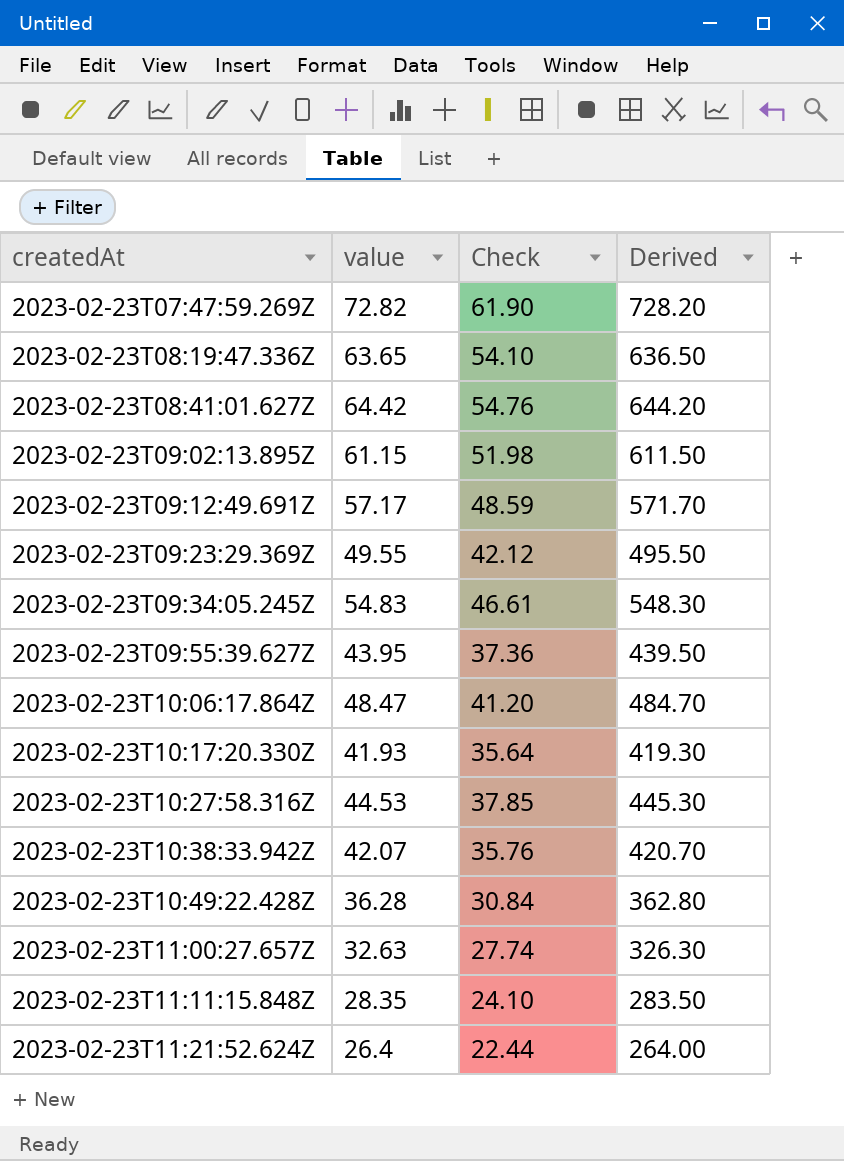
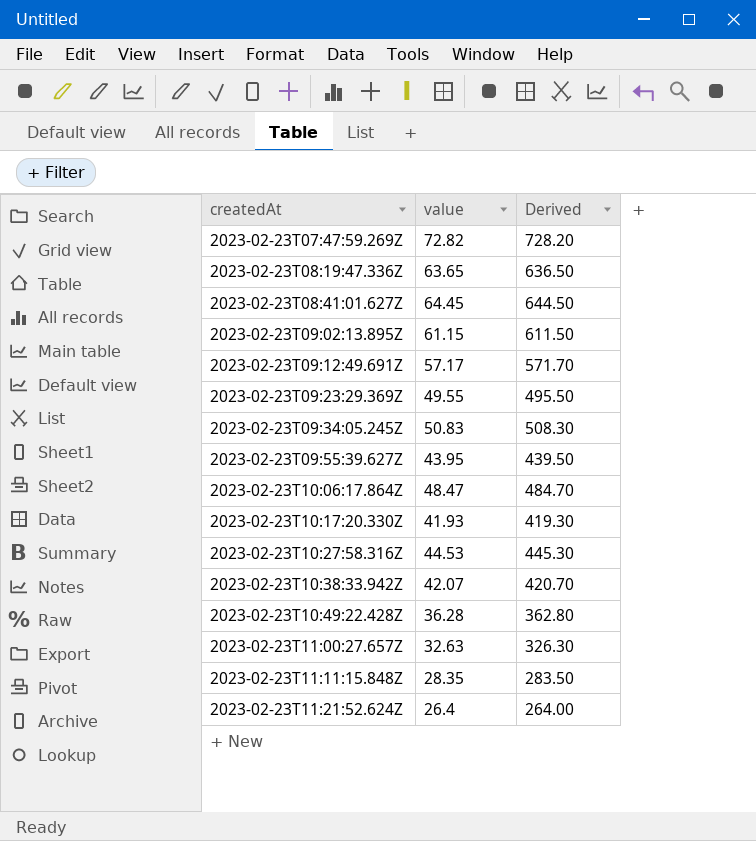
column Check | formula: [value] * 0.85 -> none
2023-02-23T08:41:01.627Z | value: 64.42 -> 64.45
2023-02-23T08:41:01.627Z | Derived: 644.20 -> 644.50
2023-02-23T09:34:05.245Z | value: 54.83 -> 50.83
2023-02-23T09:34:05.245Z | Derived: 548.30 -> 508.30

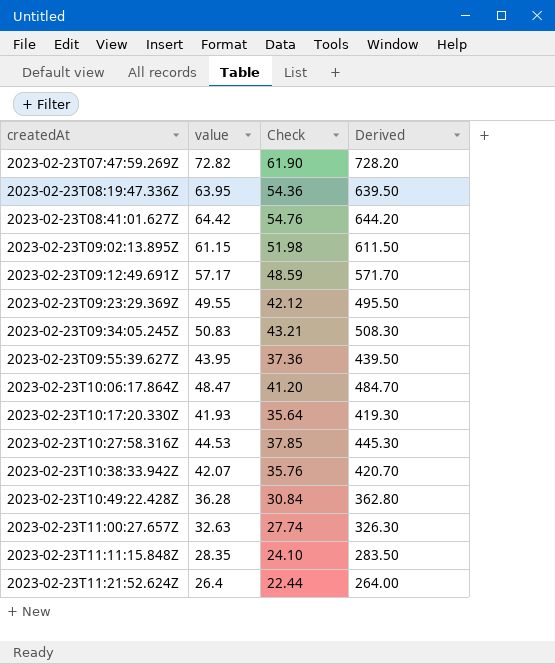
column Check | formula: none -> [value] * 0.85
2023-02-23T08:19:47.336Z | value: 63.65 -> 63.95
2023-02-23T08:19:47.336Z | Derived: 636.50 -> 639.50
2023-02-23T08:41:01.627Z | value: 64.45 -> 64.42
2023-02-23T08:41:01.627Z | Derived: 644.50 -> 644.20

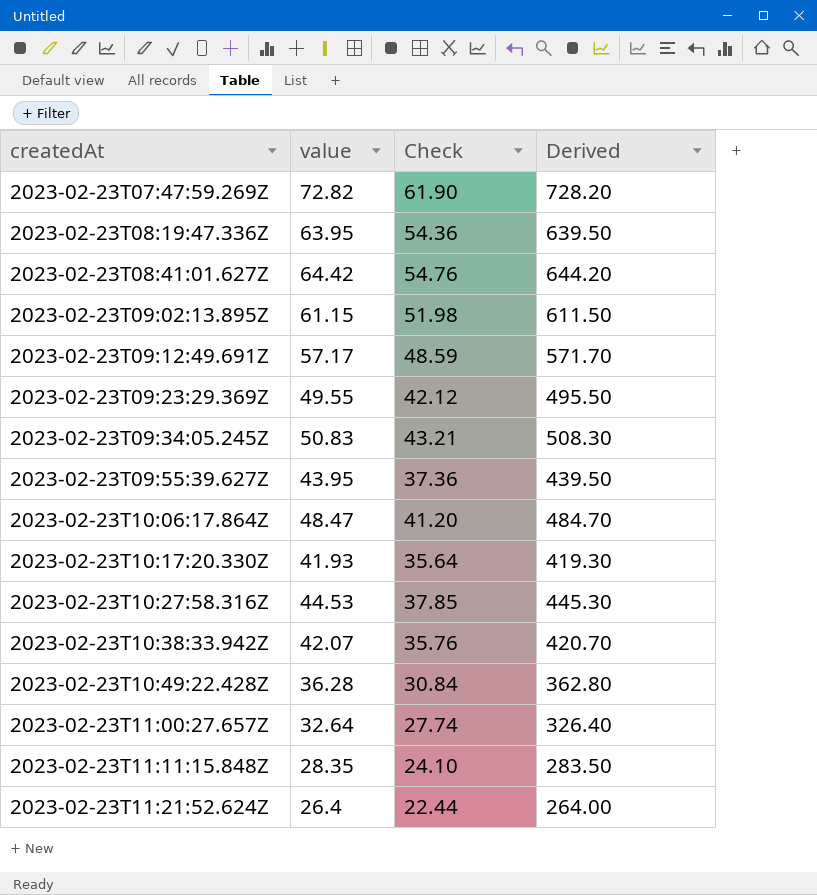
2023-02-23T11:00:27.657Z | value: 32.63 -> 32.64
2023-02-23T11:00:27.657Z | Derived: 326.30 -> 326.40

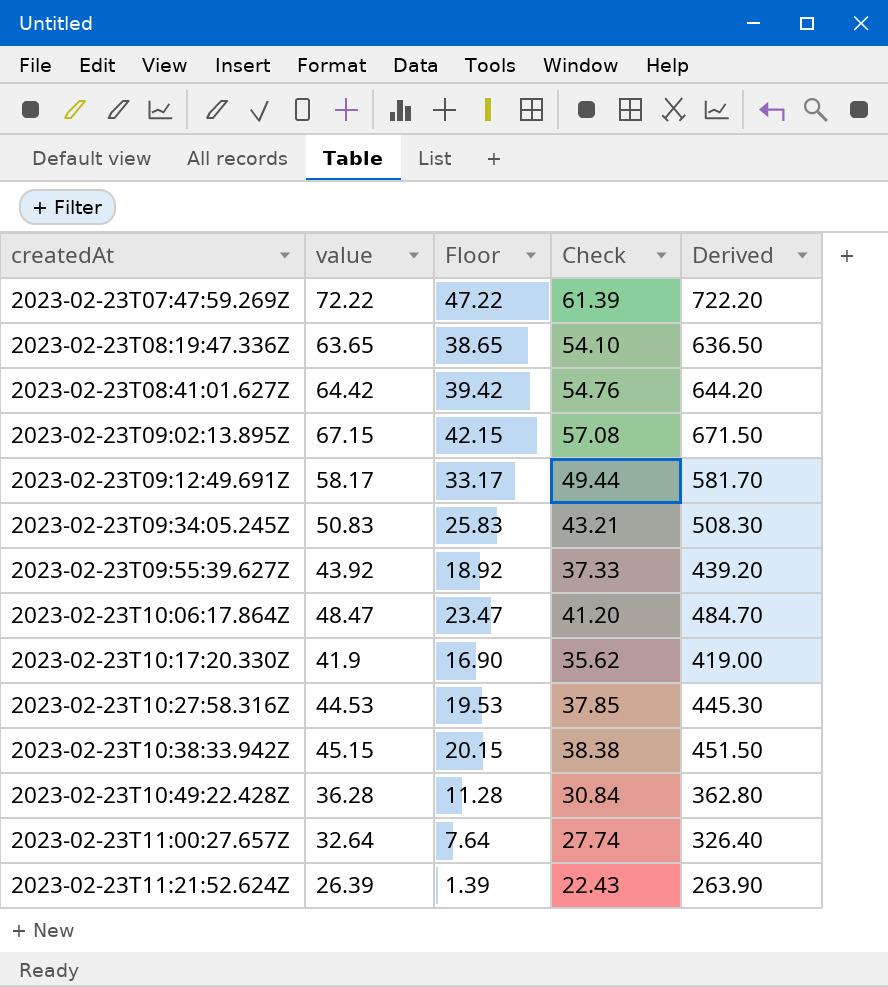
column Floor | formula: none -> [value] - 25
row 2023-02-23T09:23:29.369Z: 49.55 | 42.12 | 495.50 -> none
row 2023-02-23T11:11:15.848Z: 28.35 | 24.10 | 283.50 -> none
2023-02-23T07:47:59.269Z | value: 72.82 -> 72.22
2023-02-23T07:47:59.269Z | Check: 61.90 -> 61.39
2023-02-23T07:47:59.269Z | Derived: 728.20 -> 722.20
2023-02-23T08:19:47.336Z | value: 63.95 -> 63.65
2023-02-23T08:19:47.336Z | Check: 54.36 -> 54.10
2023-02-23T08:19:47.336Z | Derived: 639.50 -> 636.50
2023-02-23T09:02:13.895Z | value: 61.15 -> 67.15
2023-02-23T09:02:13.895Z | Check: 51.98 -> 57.08
2023-02-23T09:02:13.895Z | Derived: 611.50 -> 671.50
2023-02-23T09:12:49.691Z | value: 57.17 -> 58.17
2023-02-23T09:12:49.691Z | Check: 48.59 -> 49.44
2023-02-23T09:12:49.691Z | Derived: 571.70 -> 581.70
2023-02-23T09:55:39.627Z | value: 43.95 -> 43.92
2023-02-23T09:55:39.627Z | Check: 37.36 -> 37.33
2023-02-23T09:55:39.627Z | Derived: 439.50 -> 439.20
2023-02-23T10:17:20.330Z | value: 41.93 -> 41.9
2023-02-23T10:17:20.330Z | Check: 35.64 -> 35.62
2023-02-23T10:17:20.330Z | Derived: 419.30 -> 419.00
2023-02-23T10:38:33.942Z | value: 42.07 -> 45.15
2023-02-23T10:38:33.942Z | Check: 35.76 -> 38.38
2023-02-23T10:38:33.942Z | Derived: 420.70 -> 451.50
2023-02-23T11:21:52.624Z | value: 26.4 -> 26.39
2023-02-23T11:21:52.624Z | Check: 22.44 -> 22.43
2023-02-23T11:21:52.624Z | Derived: 264.00 -> 263.90

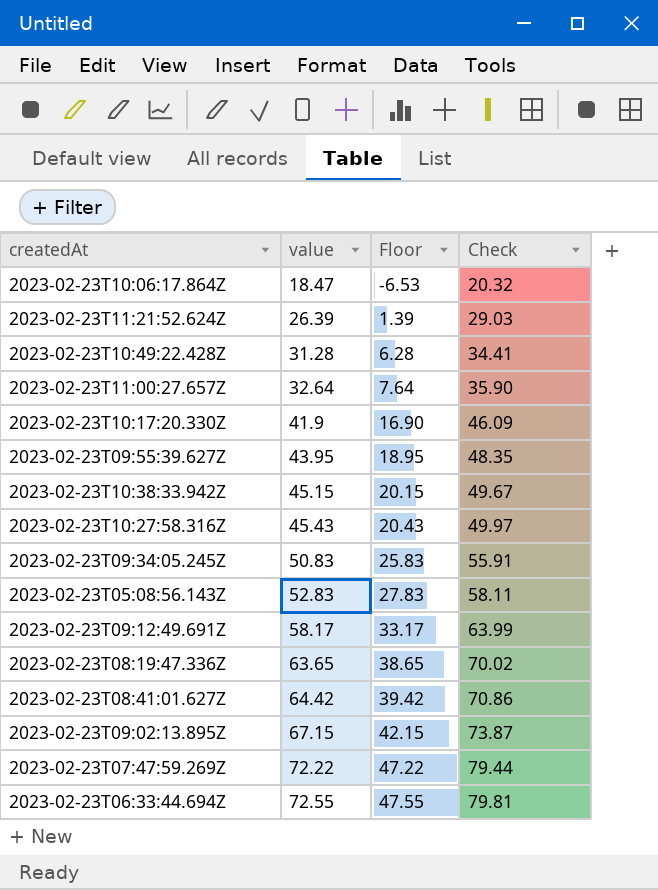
row order: createdAt ascending -> value ascending
column Derived | formula: [value] * 10 -> none
column Check | formula: [value] * 0.85 -> [value] * 1.1
2023-02-23T10:06:17.864Z | value: 48.47 -> 18.47
2023-02-23T10:06:17.864Z | Floor: 23.47 -> -6.53
2023-02-23T10:49:22.428Z | value: 36.28 -> 31.28
2023-02-23T10:49:22.428Z | Floor: 11.28 -> 6.28
2023-02-23T09:55:39.627Z | value: 43.92 -> 43.95
2023-02-23T09:55:39.627Z | Floor: 18.92 -> 18.95
2023-02-23T10:27:58.316Z | value: 44.53 -> 45.43
2023-02-23T10:27:58.316Z | Floor: 19.53 -> 20.43
row 2023-02-23T05:08:56.143Z: none -> 52.83 | 27.83 | 58.11
row 2023-02-23T06:33:44.694Z: none -> 72.55 | 47.55 | 79.81

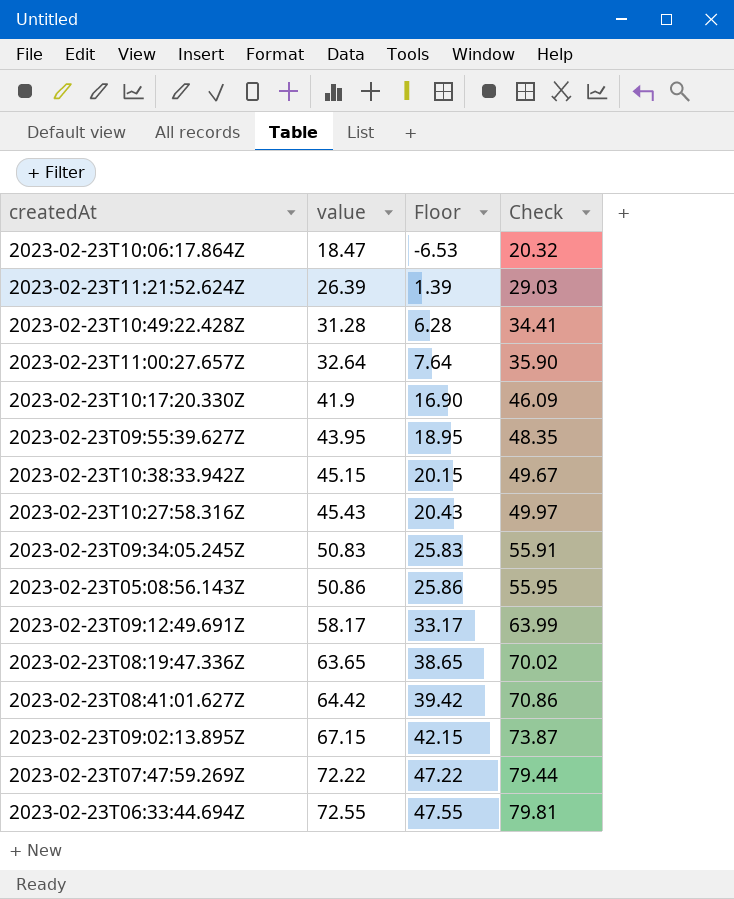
2023-02-23T05:08:56.143Z | value: 52.83 -> 50.86
2023-02-23T05:08:56.143Z | Floor: 27.83 -> 25.86
2023-02-23T05:08:56.143Z | Check: 58.11 -> 55.95

